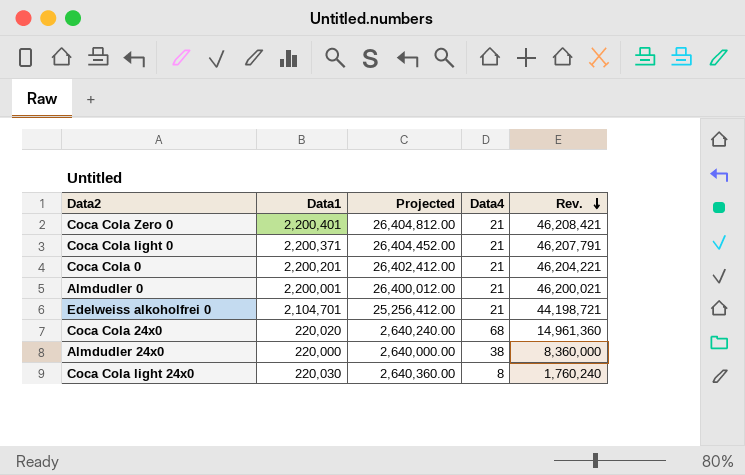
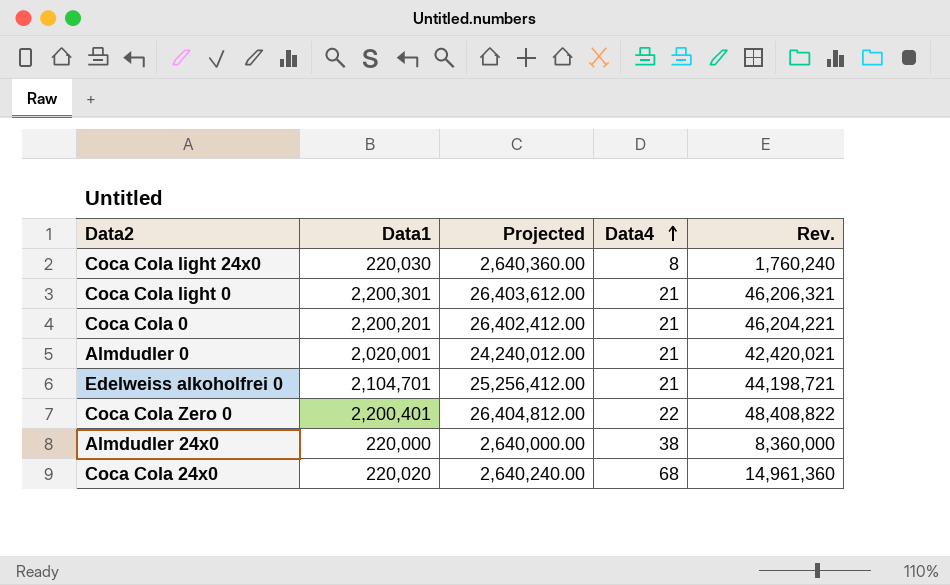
row order: Rev. descending -> Data4 ascending
Coca Cola light 0 | Data1: 2,200,371 -> 2,200,301
Coca Cola light 0 | Projected: 26,404,452.00 -> 26,403,612.00
Coca Cola light 0 | Rev.: 46,207,791 -> 46,206,321
Almdudler 0 | Data1: 2,200,001 -> 2,020,001
Almdudler 0 | Projected: 26,400,012.00 -> 24,240,012.00
Almdudler 0 | Rev.: 46,200,021 -> 42,420,021
Coca Cola Zero 0 | Data4: 21 -> 22
Coca Cola Zero 0 | Rev.: 46,208,421 -> 48,408,822

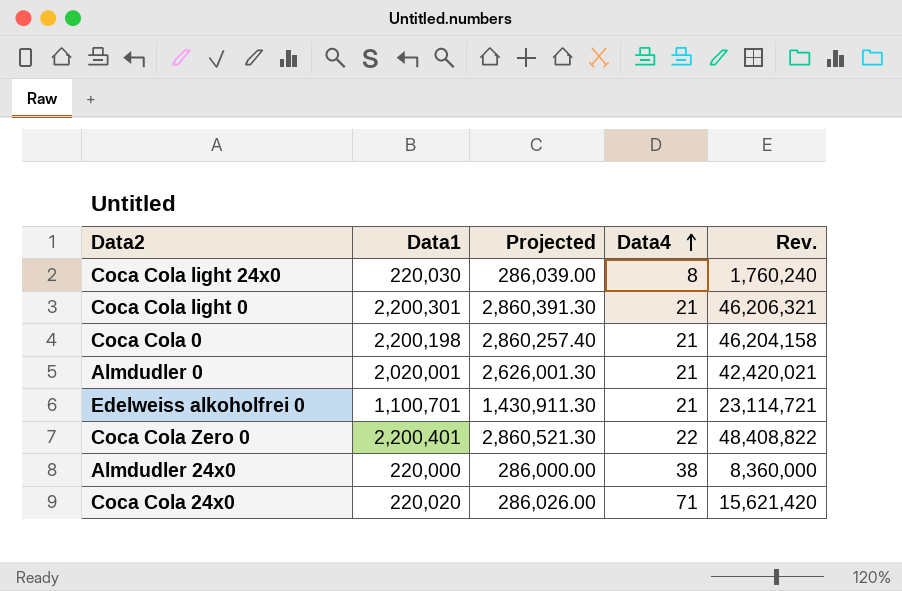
column Projected | formula: [Data1] * 12 -> [Data1] * 1.3
Coca Cola 0 | Data1: 2,200,201 -> 2,200,198
Coca Cola 0 | Rev.: 46,204,221 -> 46,204,158
Edelweiss alkoholfrei 0 | Data1: 2,104,701 -> 1,100,701
Edelweiss alkoholfrei 0 | Rev.: 44,198,721 -> 23,114,721
Coca Cola 24x0 | Data4: 68 -> 71
Coca Cola 24x0 | Rev.: 14,961,360 -> 15,621,420

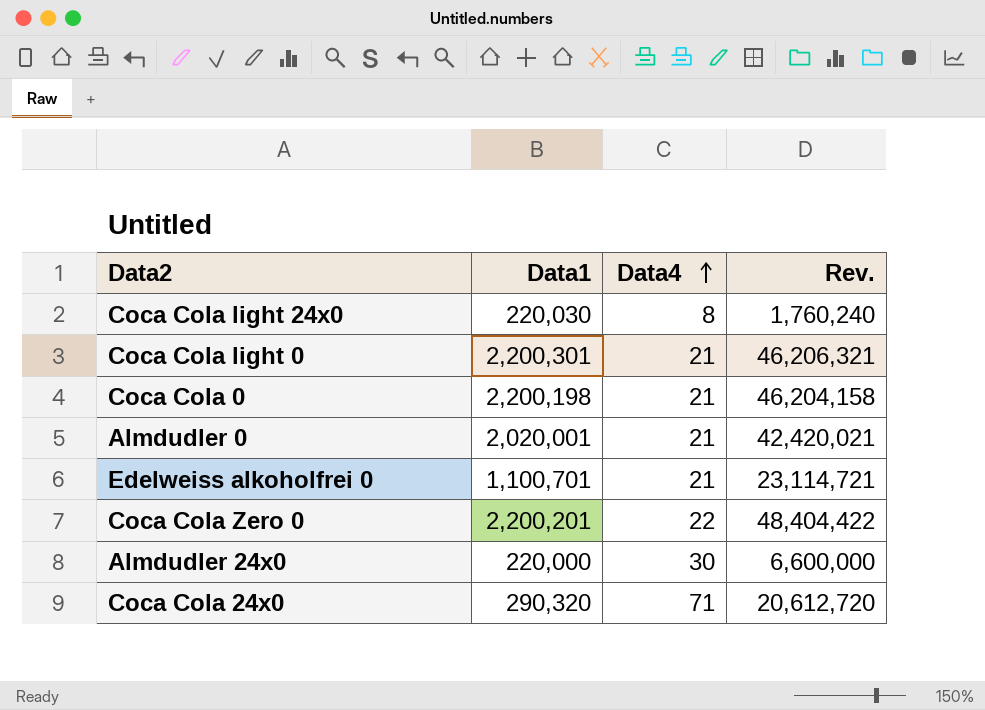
column Projected | formula: [Data1] * 1.3 -> none
Coca Cola Zero 0 | Data1: 2,200,401 -> 2,200,201
Coca Cola Zero 0 | Rev.: 48,408,822 -> 48,404,422
Almdudler 24x0 | Data4: 38 -> 30
Almdudler 24x0 | Rev.: 8,360,000 -> 6,600,000
Coca Cola 24x0 | Data1: 220,020 -> 290,320
Coca Cola 24x0 | Rev.: 15,621,420 -> 20,612,720

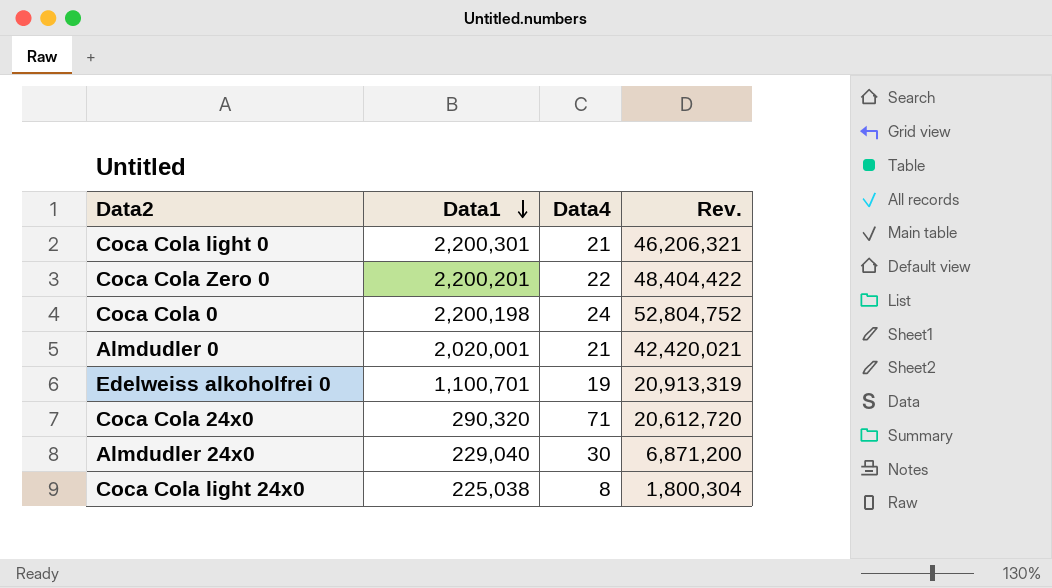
row order: Data4 ascending -> Data1 descending
Coca Cola 0 | Data4: 21 -> 24
Coca Cola 0 | Rev.: 46,204,158 -> 52,804,752
Edelweiss alkoholfrei 0 | Data4: 21 -> 19
Edelweiss alkoholfrei 0 | Rev.: 23,114,721 -> 20,913,319
Almdudler 24x0 | Data1: 220,000 -> 229,040
Almdudler 24x0 | Rev.: 6,600,000 -> 6,871,200
Coca Cola light 24x0 | Data1: 220,030 -> 225,038
Coca Cola light 24x0 | Rev.: 1,760,240 -> 1,800,304

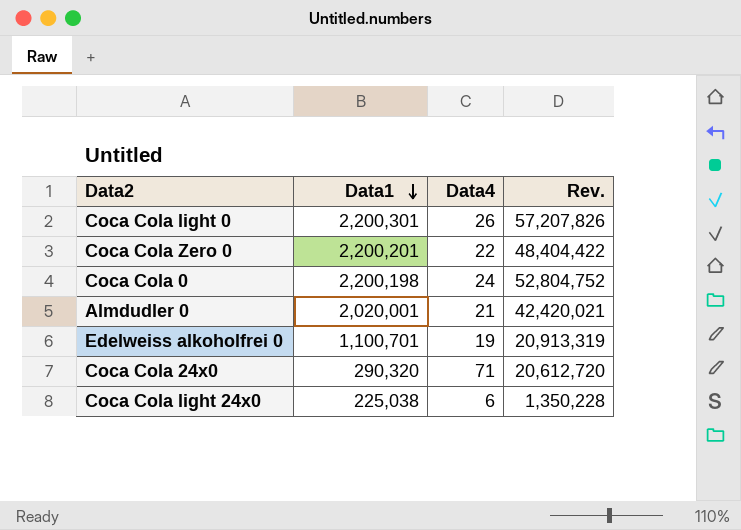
row Almdudler 24x0: 229,040 | 30 | 6,871,200 -> none
Coca Cola light 0 | Data4: 21 -> 26
Coca Cola light 0 | Rev.: 46,206,321 -> 57,207,826
Coca Cola light 24x0 | Data4: 8 -> 6
Coca Cola light 24x0 | Rev.: 1,800,304 -> 1,350,228

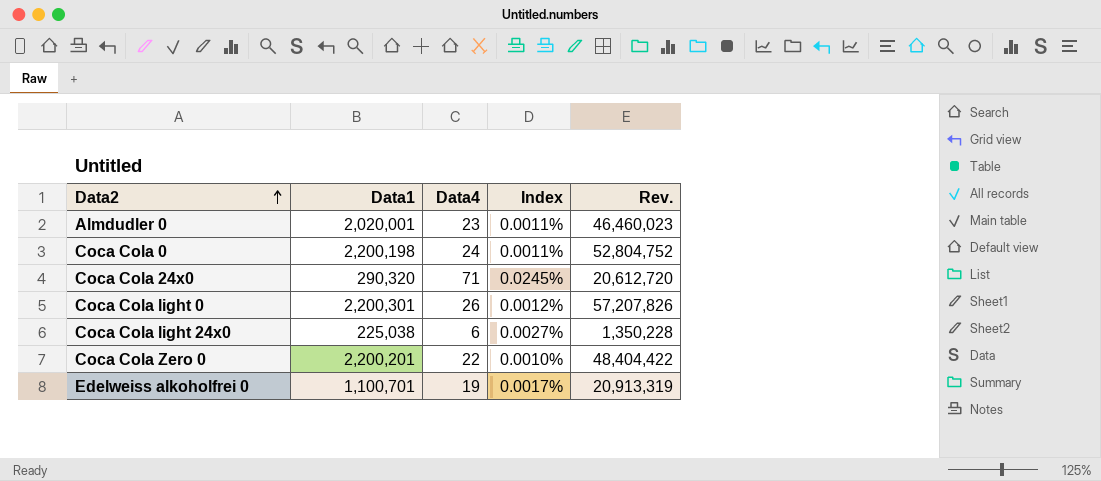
row order: Data1 descending -> Data2 ascending
column Index | formula: none -> [Data4] / [Data1]
Almdudler 0 | Data4: 21 -> 23
Almdudler 0 | Rev.: 42,420,021 -> 46,460,023

